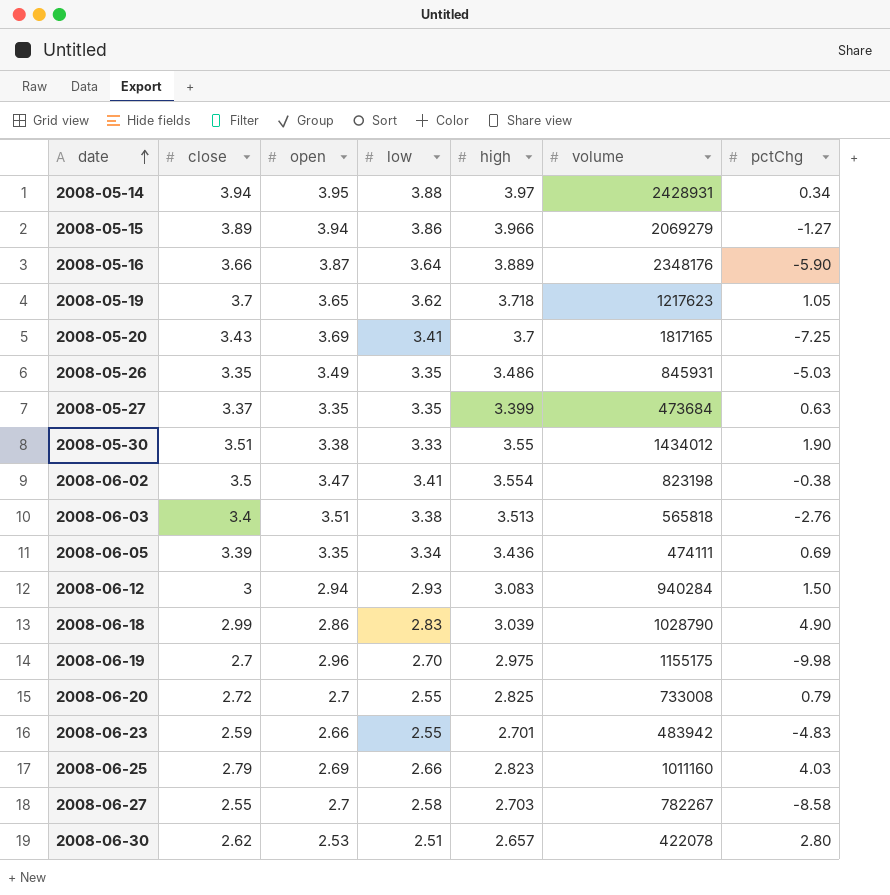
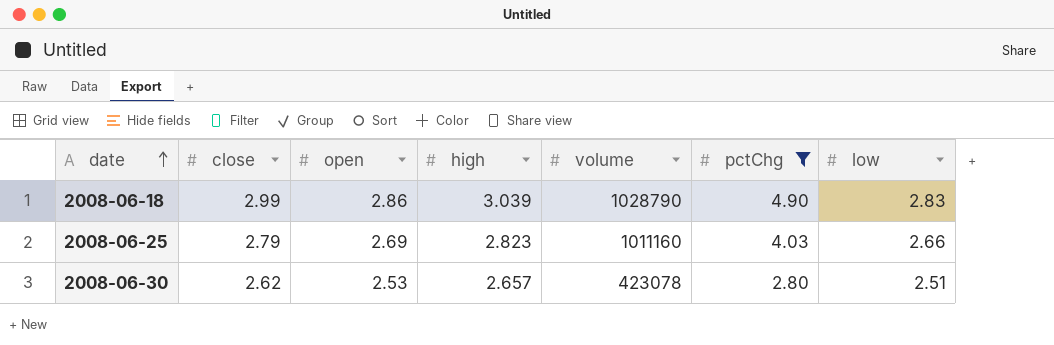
filter: none -> pctChg >= 2.80
column low | position: 4 -> 7
2008-06-30 | volume: 422078 -> 423078

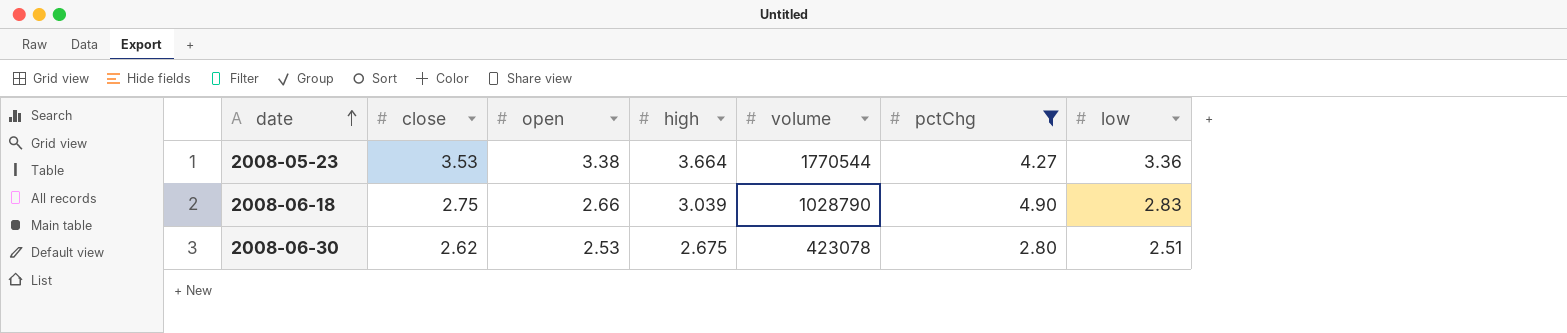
row 2008-06-25: 2.79 | 2.69 | 2.823 | 1011160 | 4.03 | 2.66 -> none
row 2008-05-23: none -> 3.53 | 3.38 | 3.664 | 1770544 | 4.27 | 3.36
2008-06-18 | close: 2.99 -> 2.75
2008-06-18 | open: 2.86 -> 2.66
2008-06-30 | high: 2.657 -> 2.675

